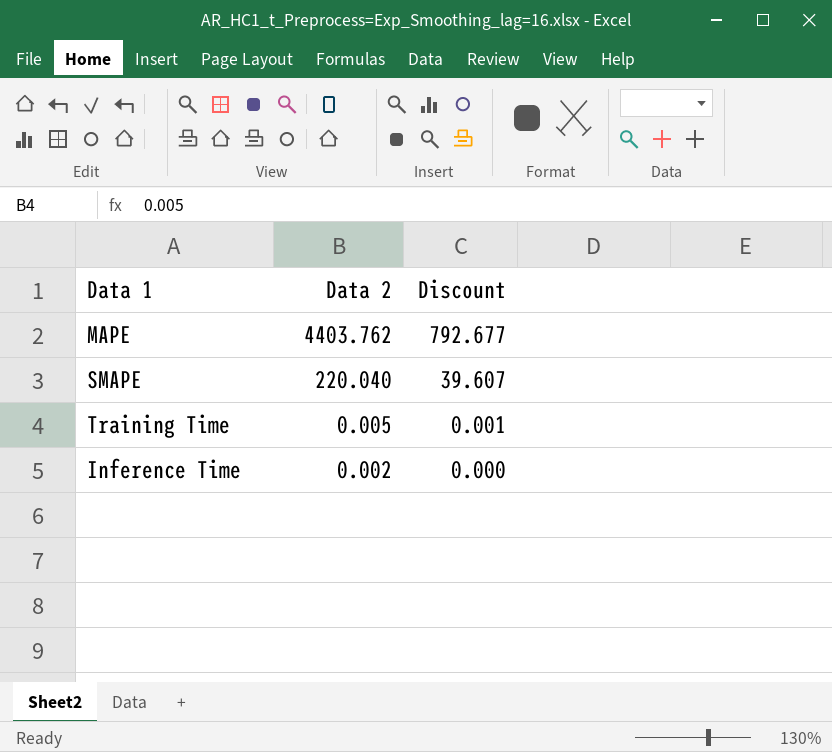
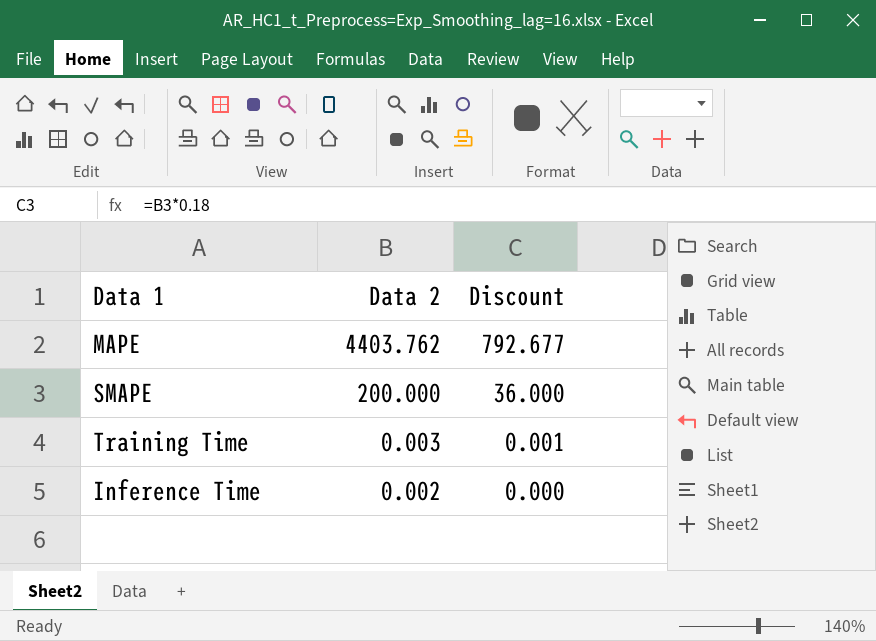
SMAPE | Data 2: 220.040 -> 200.000
SMAPE | Discount: 39.607 -> 36.000
Training Time | Data 2: 0.005 -> 0.003

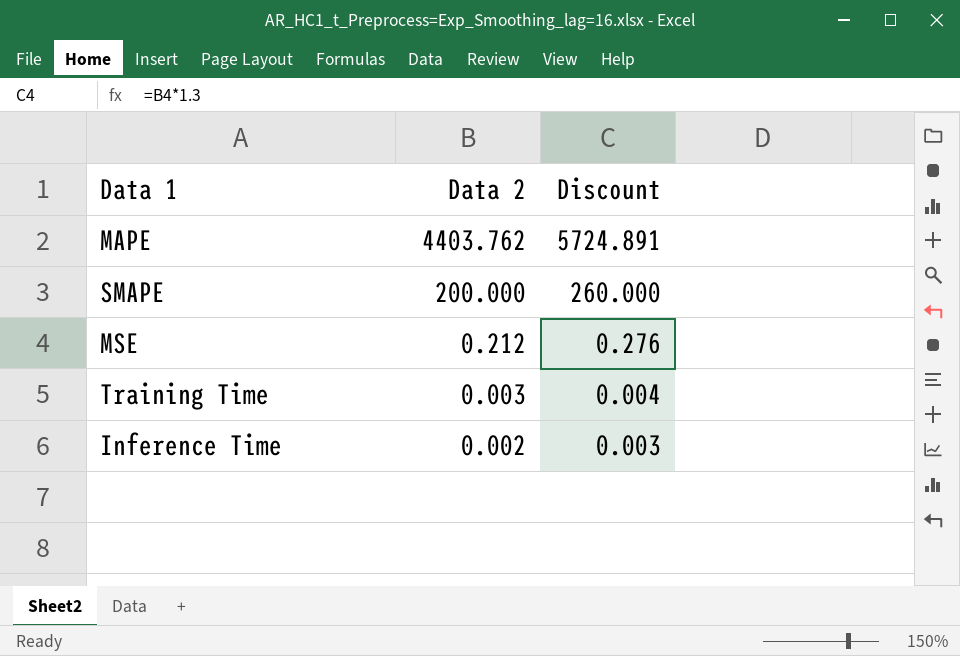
column Discount | formula: [Data 2] * 0.18 -> [Data 2] * 1.3
row MSE: none -> 0.212 | 0.276

